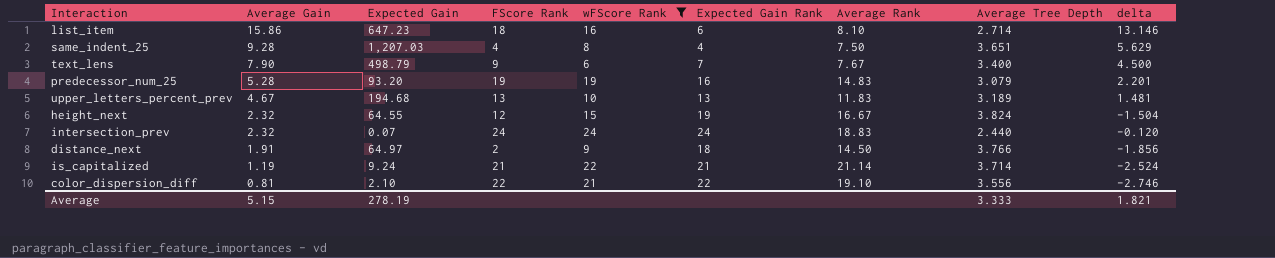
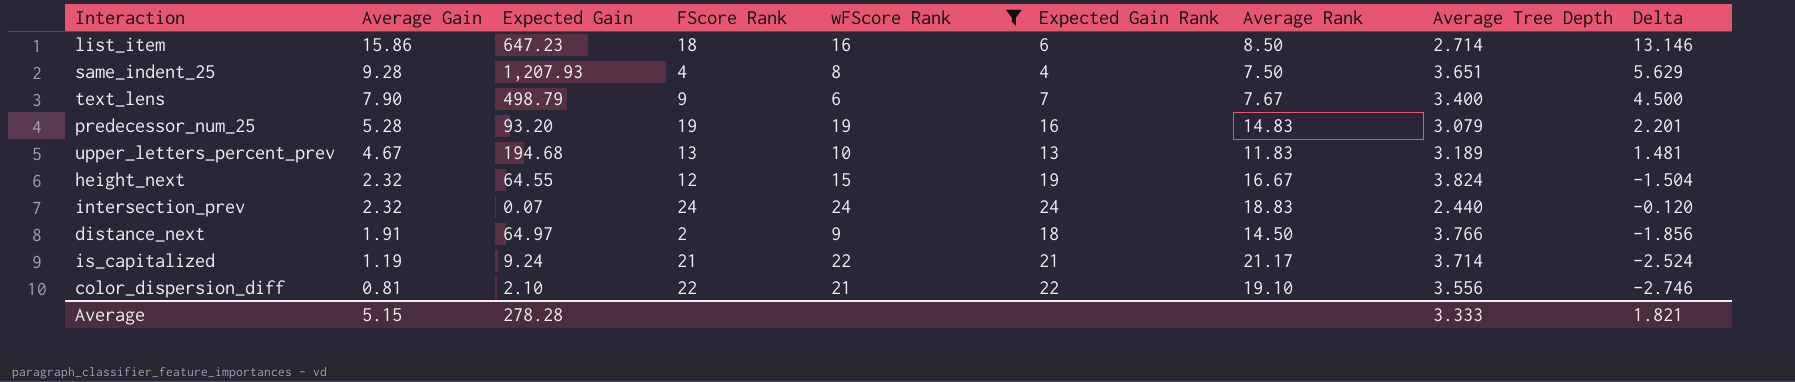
column name: delta -> Delta
list_item | Average Rank: 8.10 -> 8.50
same_indent_25 | Expected Gain: 1,207.03 -> 1,207.93
is_capitalized | Average Rank: 21.14 -> 21.17
Average | Expected Gain: 278.19 -> 278.28

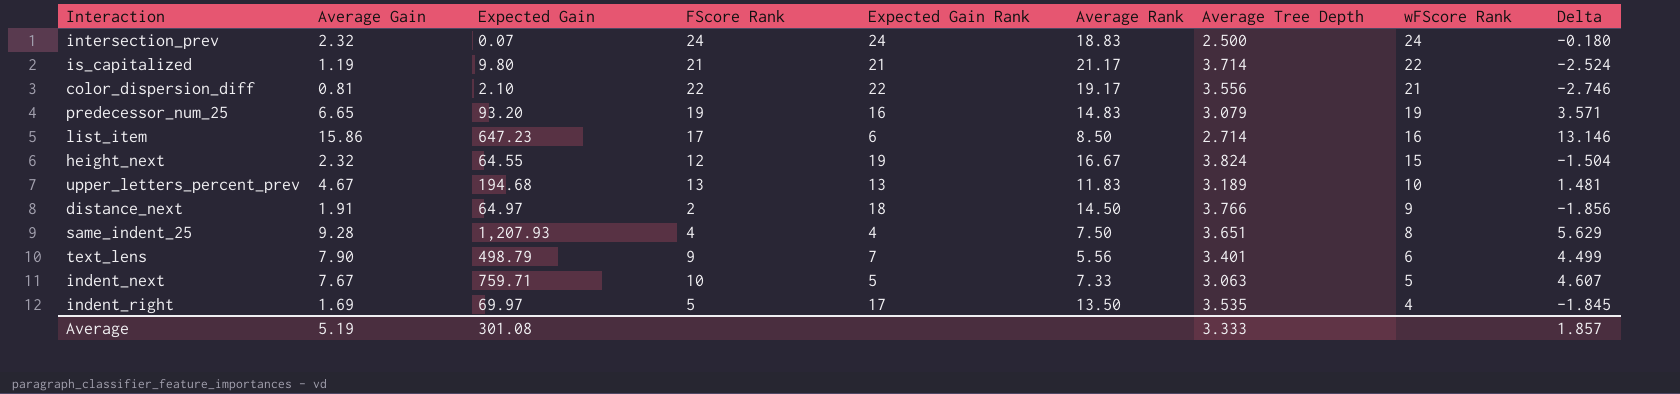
filter: wFScore Rank >= 6 -> none
row order: Average Gain descending -> wFScore Rank descending
column wFScore Rank | position: 5 -> 8
intersection_prev | Average Tree Depth: 2.440 -> 2.500
intersection_prev | Delta: -0.120 -> -0.180
is_capitalized | Expected Gain: 9.24 -> 9.80
color_dispersion_diff | Average Rank: 19.10 -> 19.17
predecessor_num_25 | Average Gain: 5.28 -> 6.65
predecessor_num_25 | Delta: 2.201 -> 3.571
list_item | FScore Rank: 18 -> 17
text_lens | Average Rank: 7.67 -> 5.56
text_lens | Average Tree Depth: 3.400 -> 3.401
text_lens | Delta: 4.500 -> 4.499
Average | Average Gain: 5.15 -> 5.19
Average | Expected Gain: 278.28 -> 301.08
Average | Delta: 1.821 -> 1.857

